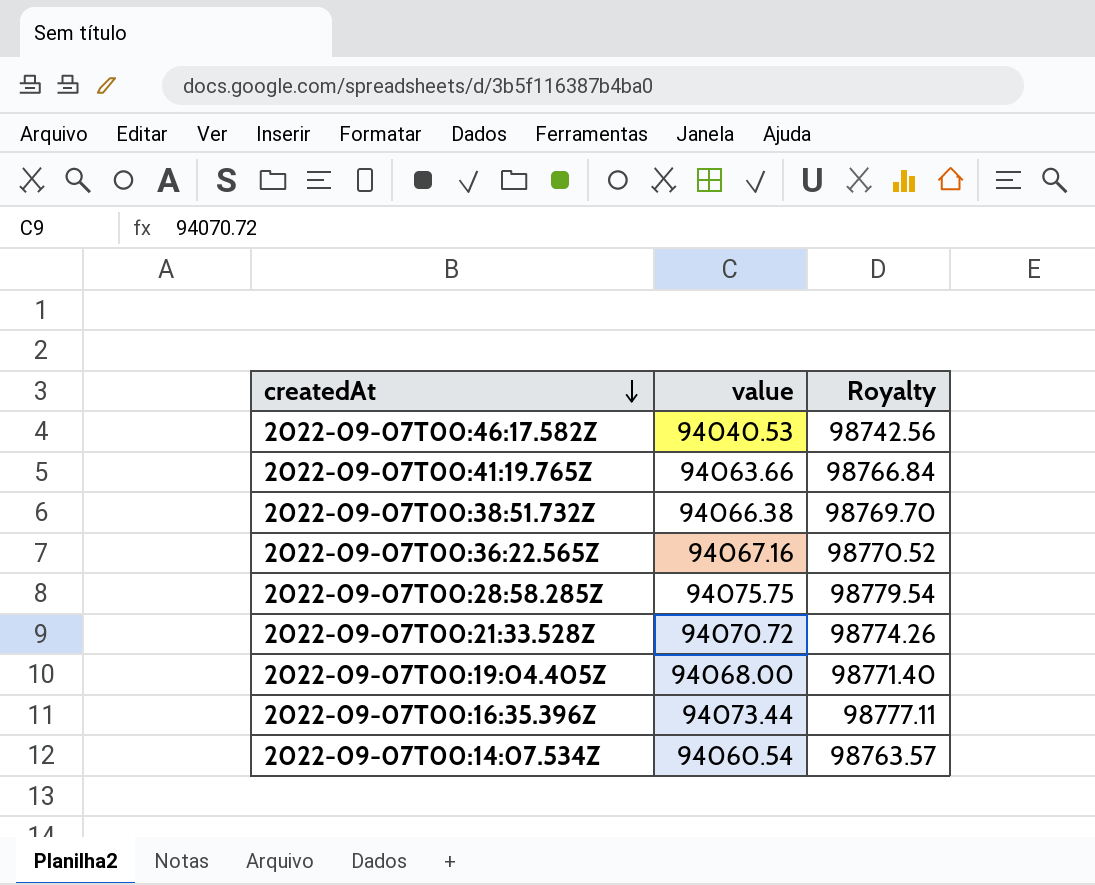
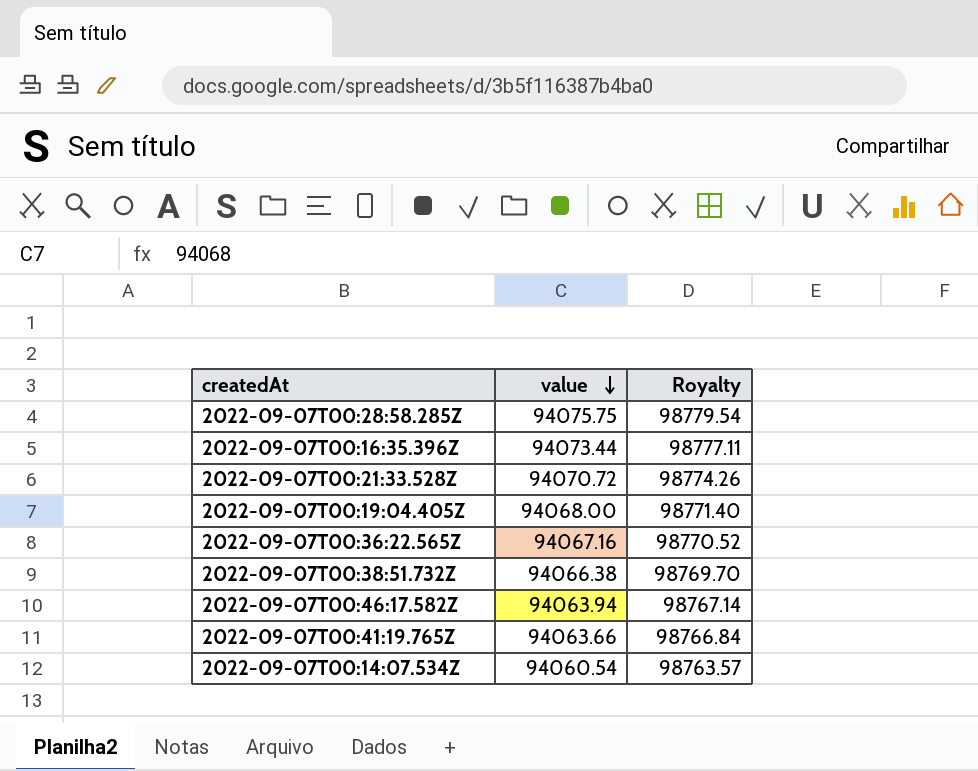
row order: createdAt descending -> value descending
2022-09-07T00:46:17.582Z | value: 94040.53 -> 94063.94
2022-09-07T00:46:17.582Z | Royalty: 98742.56 -> 98767.14

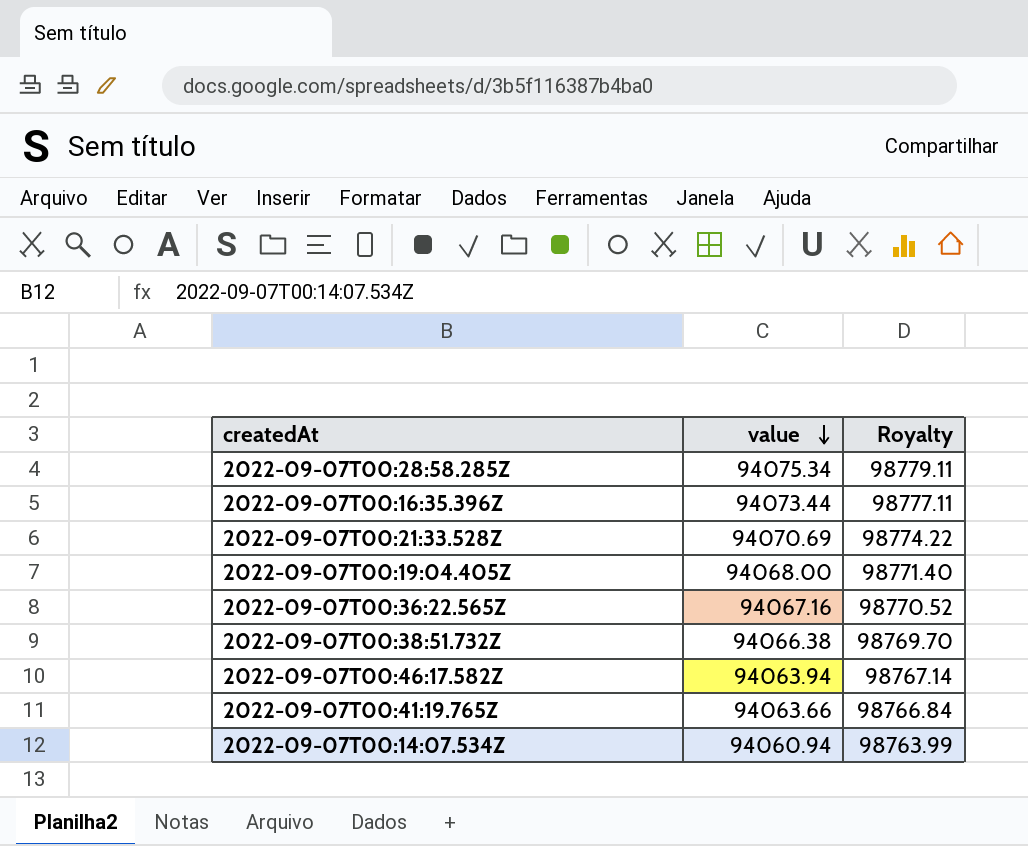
2022-09-07T00:28:58.285Z | value: 94075.75 -> 94075.34
2022-09-07T00:28:58.285Z | Royalty: 98779.54 -> 98779.11
2022-09-07T00:21:33.528Z | value: 94070.72 -> 94070.69
2022-09-07T00:21:33.528Z | Royalty: 98774.26 -> 98774.22
2022-09-07T00:14:07.534Z | value: 94060.54 -> 94060.94
2022-09-07T00:14:07.534Z | Royalty: 98763.57 -> 98763.99

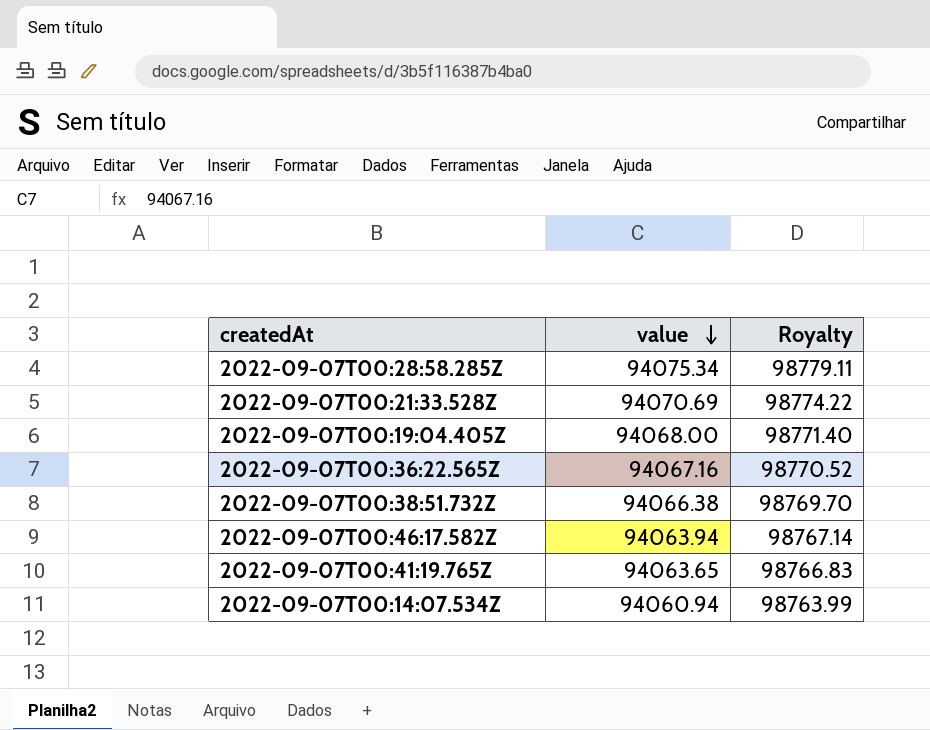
row 2022-09-07T00:16:35.396Z: 94073.44 | 98777.11 -> none
2022-09-07T00:41:19.765Z | value: 94063.66 -> 94063.65
2022-09-07T00:41:19.765Z | Royalty: 98766.84 -> 98766.83

